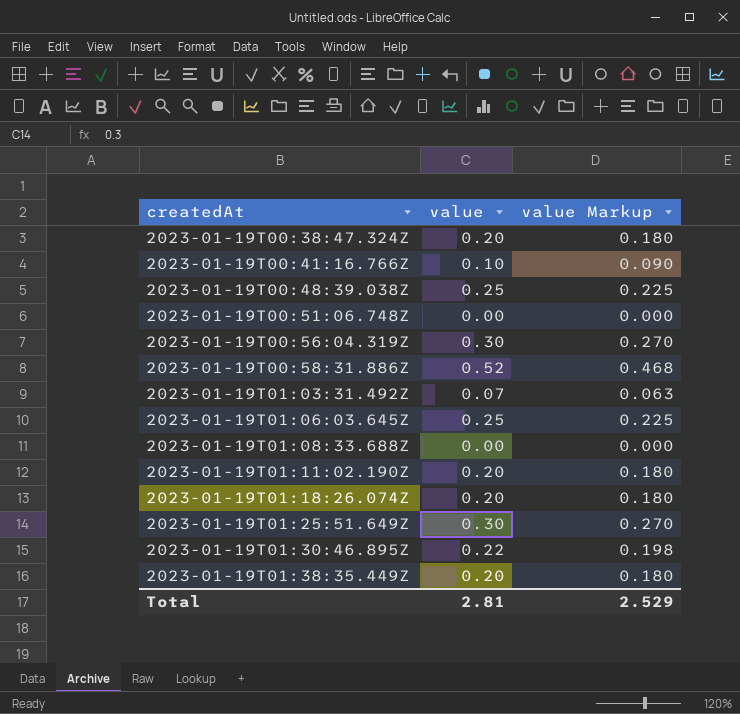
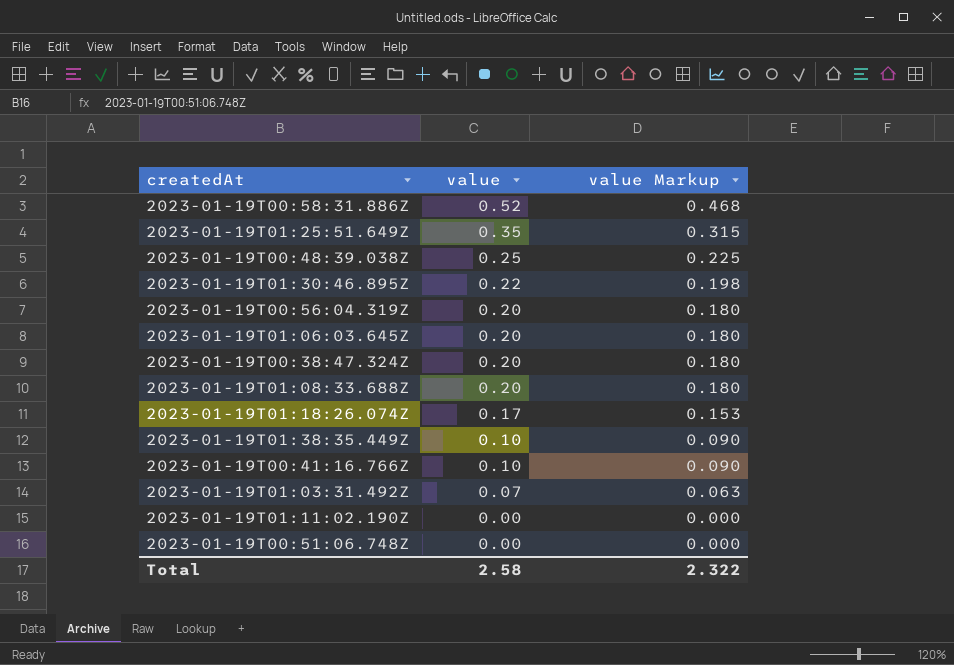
row order: createdAt ascending -> value descending
2023-01-19T01:25:51.649Z | value: 0.30 -> 0.35
2023-01-19T01:25:51.649Z | value Markup: 0.270 -> 0.315
2023-01-19T00:56:04.319Z | value: 0.30 -> 0.20
2023-01-19T00:56:04.319Z | value Markup: 0.270 -> 0.180
2023-01-19T01:06:03.645Z | value: 0.25 -> 0.20
2023-01-19T01:06:03.645Z | value Markup: 0.225 -> 0.180
2023-01-19T01:08:33.688Z | value: 0.00 -> 0.20
2023-01-19T01:08:33.688Z | value Markup: 0.000 -> 0.180
2023-01-19T01:18:26.074Z | value: 0.20 -> 0.17
2023-01-19T01:18:26.074Z | value Markup: 0.180 -> 0.153
2023-01-19T01:38:35.449Z | value: 0.20 -> 0.10
2023-01-19T01:38:35.449Z | value Markup: 0.180 -> 0.090
2023-01-19T01:11:02.190Z | value: 0.20 -> 0.00
2023-01-19T01:11:02.190Z | value Markup: 0.180 -> 0.000
Total | value: 2.81 -> 2.58
Total | value Markup: 2.529 -> 2.322

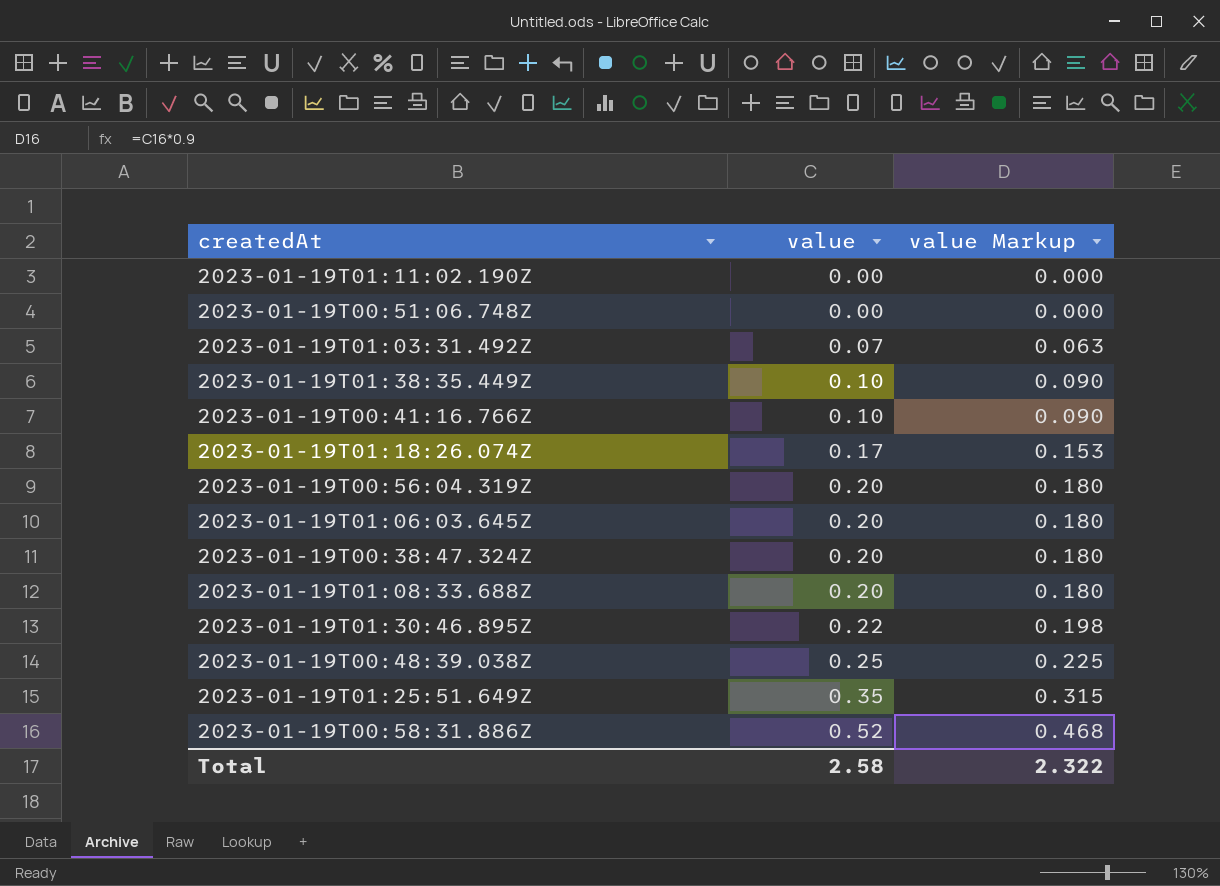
row order: value descending -> value ascending

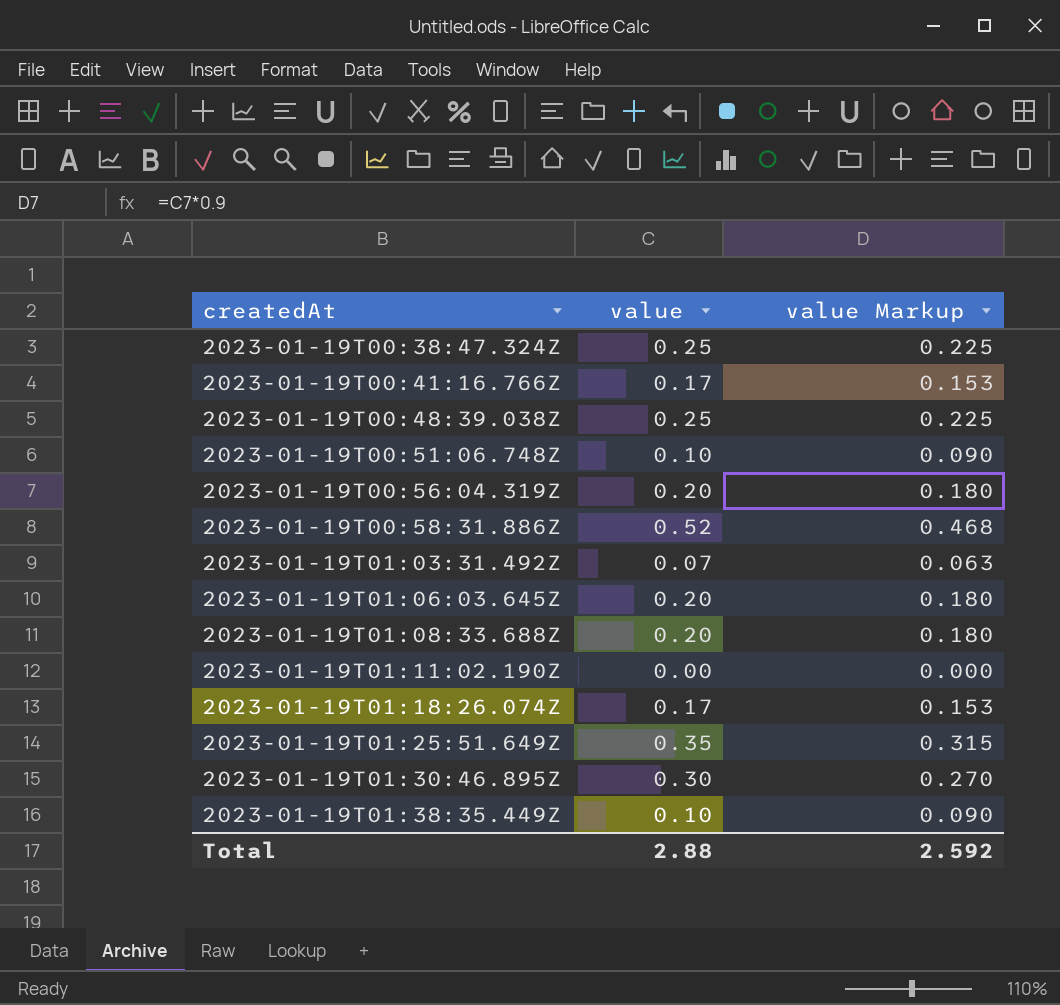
row order: value ascending -> createdAt ascending
2023-01-19T00:38:47.324Z | value: 0.20 -> 0.25
2023-01-19T00:38:47.324Z | value Markup: 0.180 -> 0.225
2023-01-19T00:41:16.766Z | value: 0.10 -> 0.17
2023-01-19T00:41:16.766Z | value Markup: 0.090 -> 0.153
2023-01-19T00:51:06.748Z | value: 0.00 -> 0.10
2023-01-19T00:51:06.748Z | value Markup: 0.000 -> 0.090
2023-01-19T01:30:46.895Z | value: 0.22 -> 0.30
2023-01-19T01:30:46.895Z | value Markup: 0.198 -> 0.270
Total | value: 2.58 -> 2.88
Total | value Markup: 2.322 -> 2.592

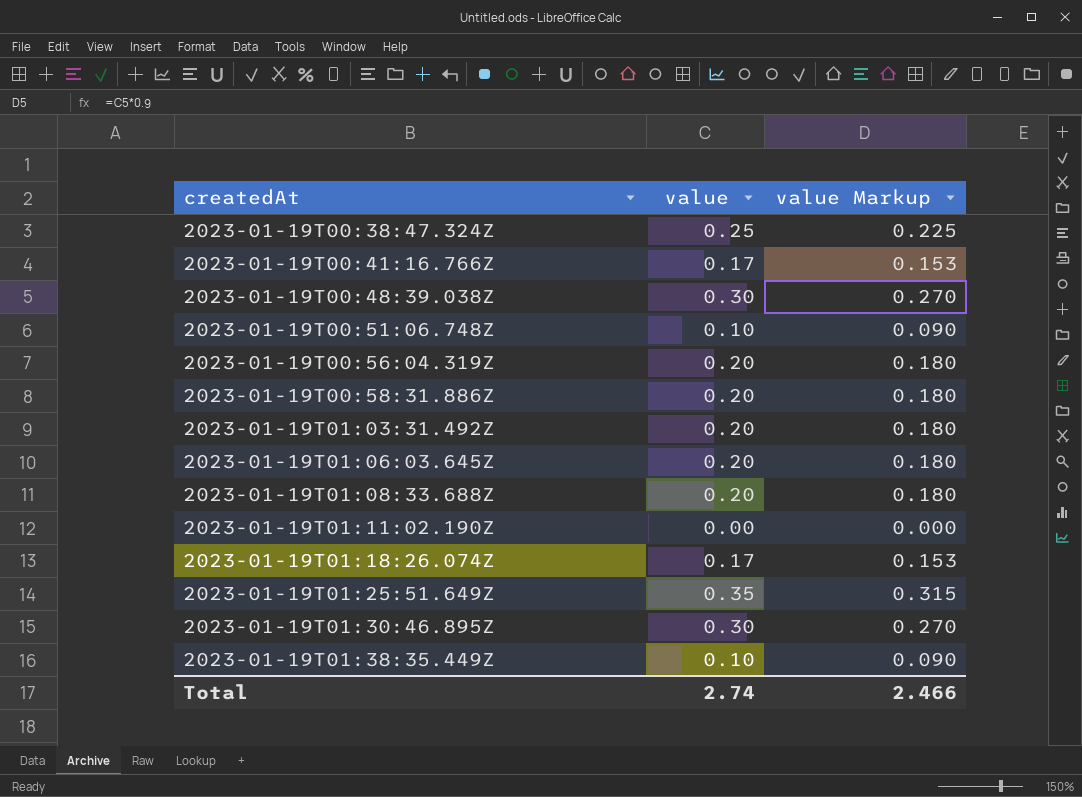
2023-01-19T00:48:39.038Z | value: 0.25 -> 0.30
2023-01-19T00:48:39.038Z | value Markup: 0.225 -> 0.270
2023-01-19T00:58:31.886Z | value: 0.52 -> 0.20
2023-01-19T00:58:31.886Z | value Markup: 0.468 -> 0.180
2023-01-19T01:03:31.492Z | value: 0.07 -> 0.20
2023-01-19T01:03:31.492Z | value Markup: 0.063 -> 0.180
Total | value: 2.88 -> 2.74
Total | value Markup: 2.592 -> 2.466

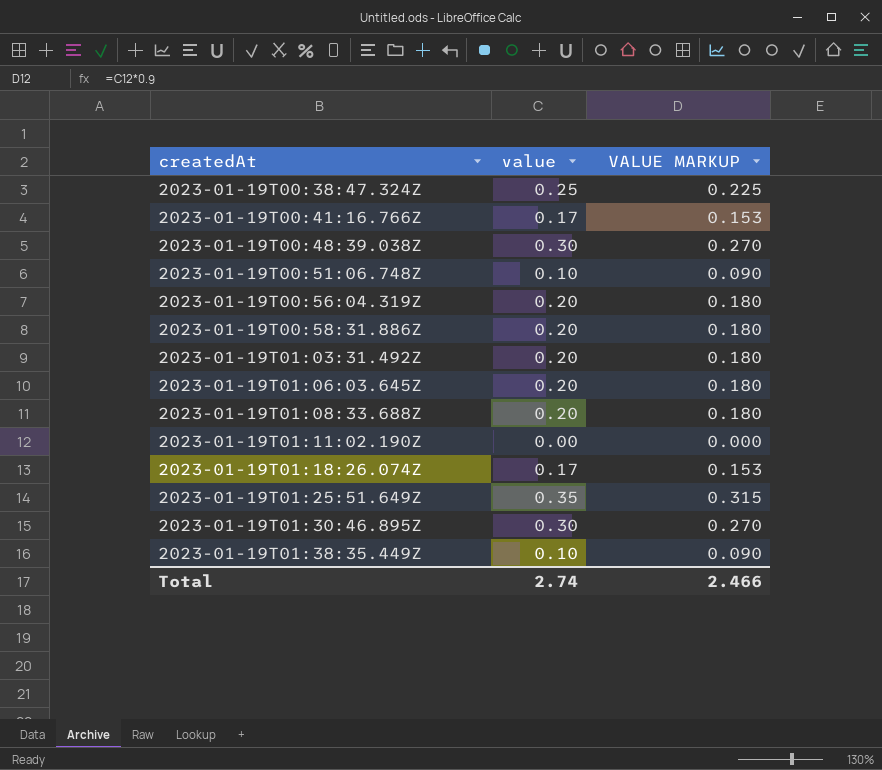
column name: value Markup -> VALUE MARKUP

